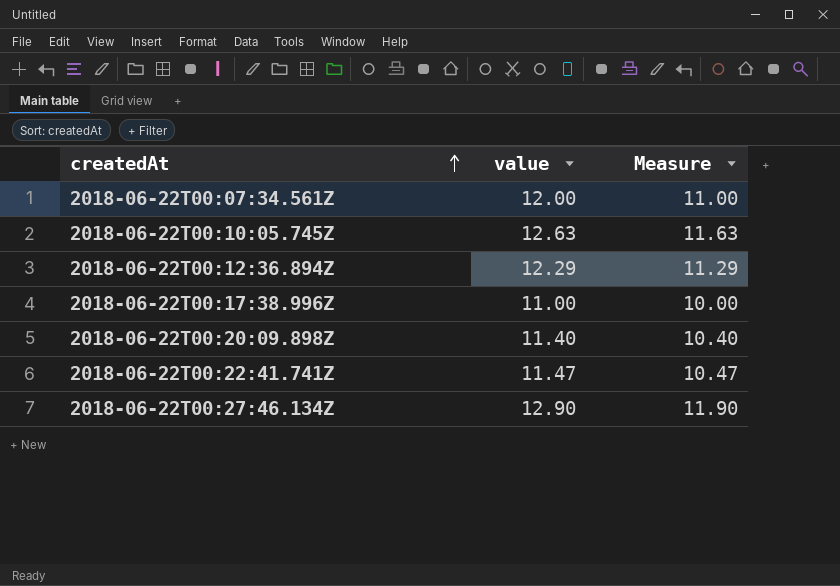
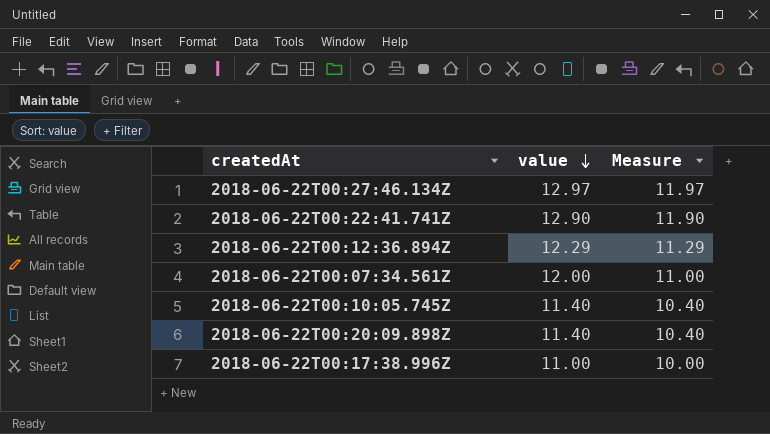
row order: createdAt ascending -> value descending
2018-06-22T00:27:46.134Z | value: 12.90 -> 12.97
2018-06-22T00:27:46.134Z | Measure: 11.90 -> 11.97
2018-06-22T00:22:41.741Z | value: 11.47 -> 12.90
2018-06-22T00:22:41.741Z | Measure: 10.47 -> 11.90
2018-06-22T00:10:05.745Z | value: 12.63 -> 11.40
2018-06-22T00:10:05.745Z | Measure: 11.63 -> 10.40

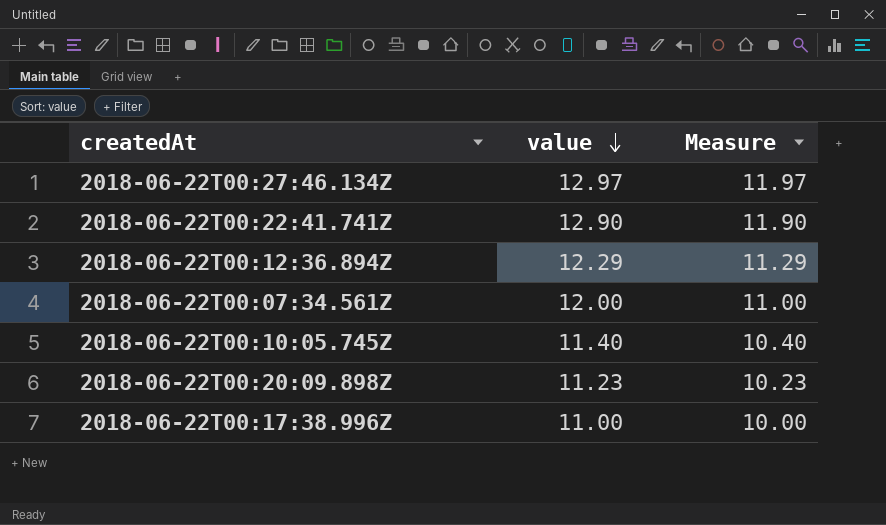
2018-06-22T00:20:09.898Z | value: 11.40 -> 11.23
2018-06-22T00:20:09.898Z | Measure: 10.40 -> 10.23

